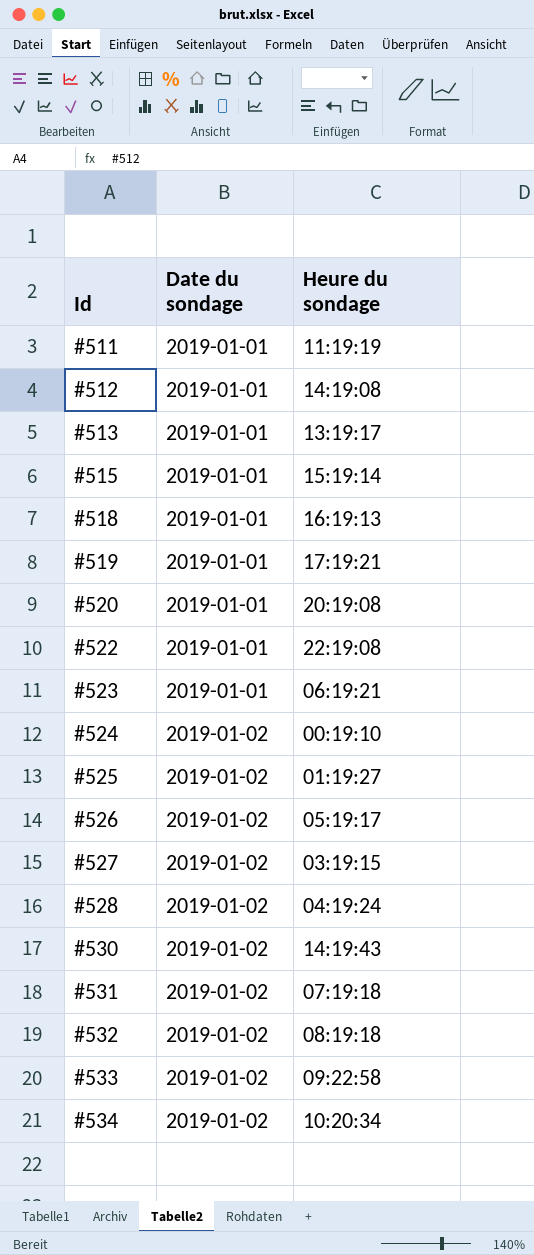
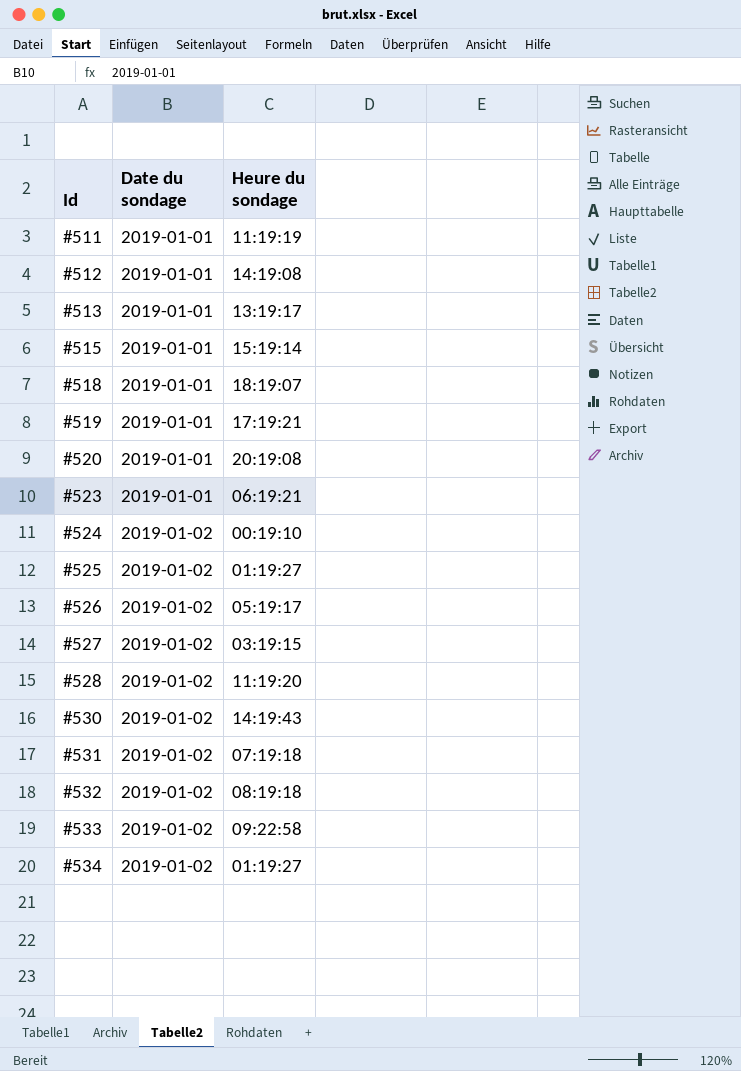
row #522: 2019-01-01 | 22:19:08 -> none
#518 | Heure du sondage: 16:19:13 -> 18:19:07
#528 | Heure du sondage: 04:19:24 -> 11:19:20
#534 | Heure du sondage: 10:20:34 -> 01:19:27

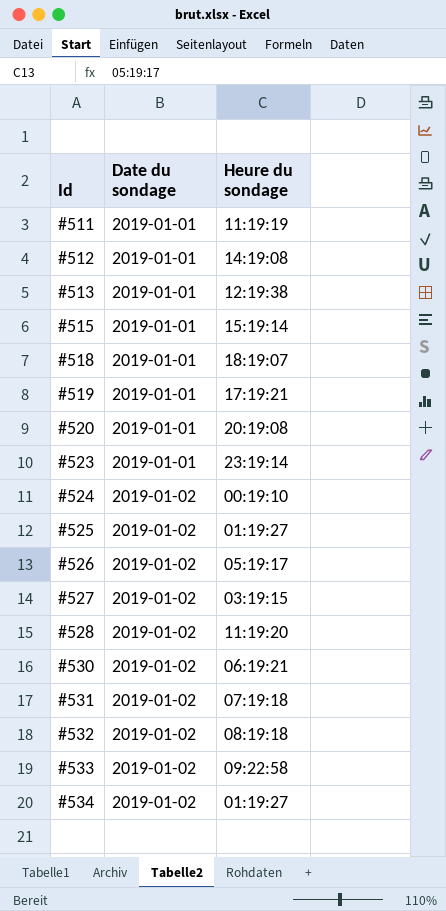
#513 | Heure du sondage: 13:19:17 -> 12:19:38
#523 | Heure du sondage: 06:19:21 -> 23:19:14
#530 | Heure du sondage: 14:19:43 -> 06:19:21

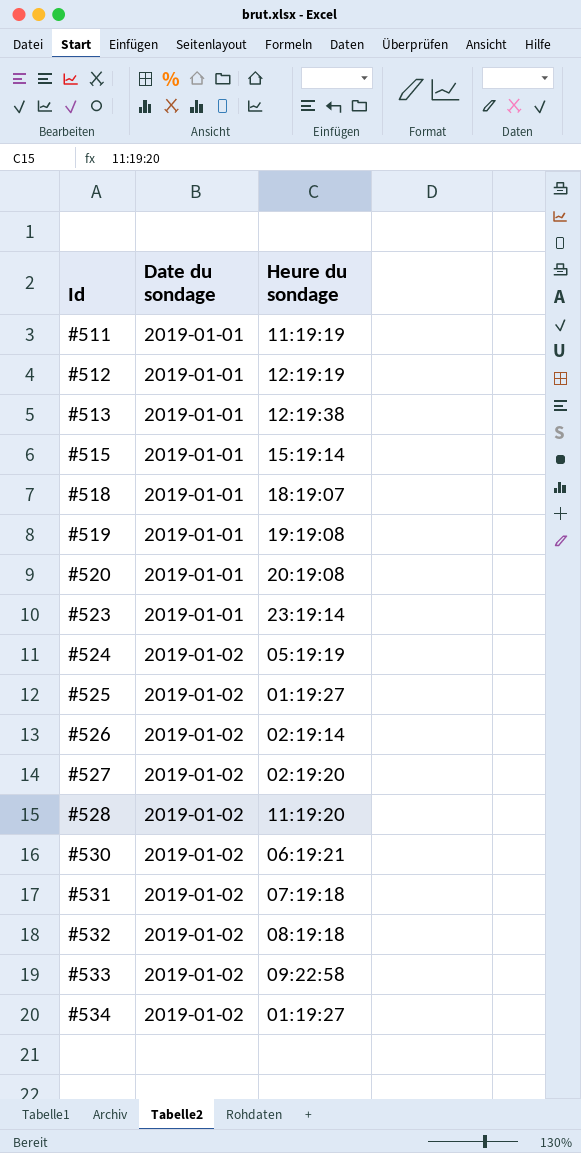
#512 | Heure du sondage: 14:19:08 -> 12:19:19
#519 | Heure du sondage: 17:19:21 -> 19:19:08
#524 | Heure du sondage: 00:19:10 -> 05:19:19
#526 | Heure du sondage: 05:19:17 -> 02:19:14
#527 | Heure du sondage: 03:19:15 -> 02:19:20

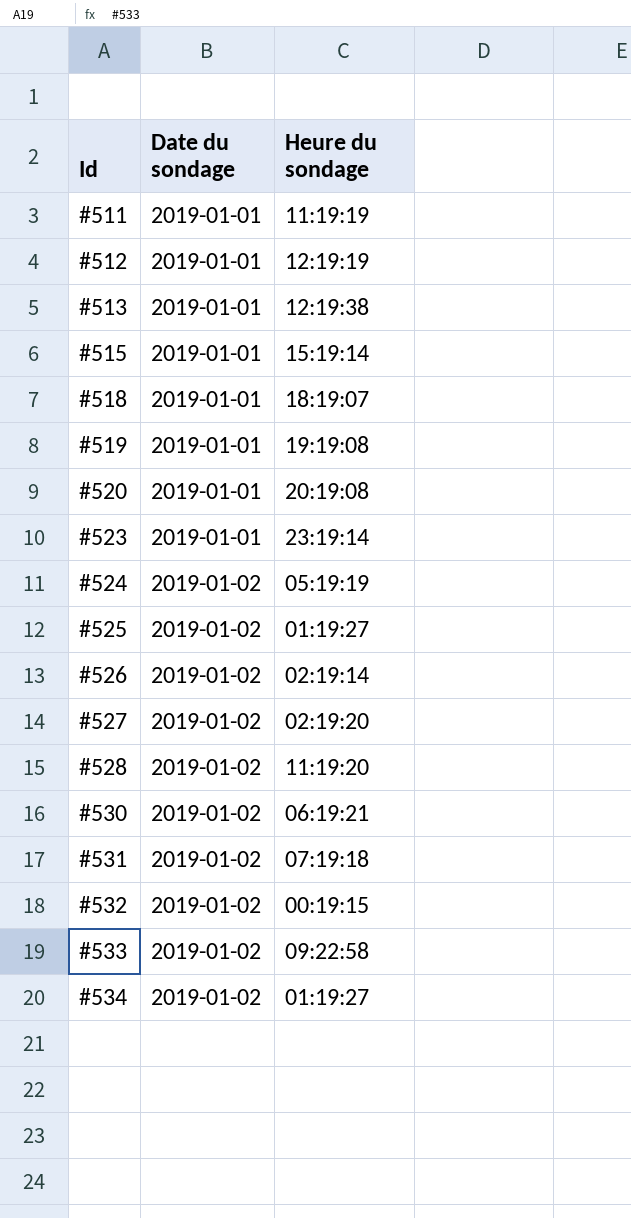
#532 | Heure du sondage: 08:19:18 -> 00:19:15

